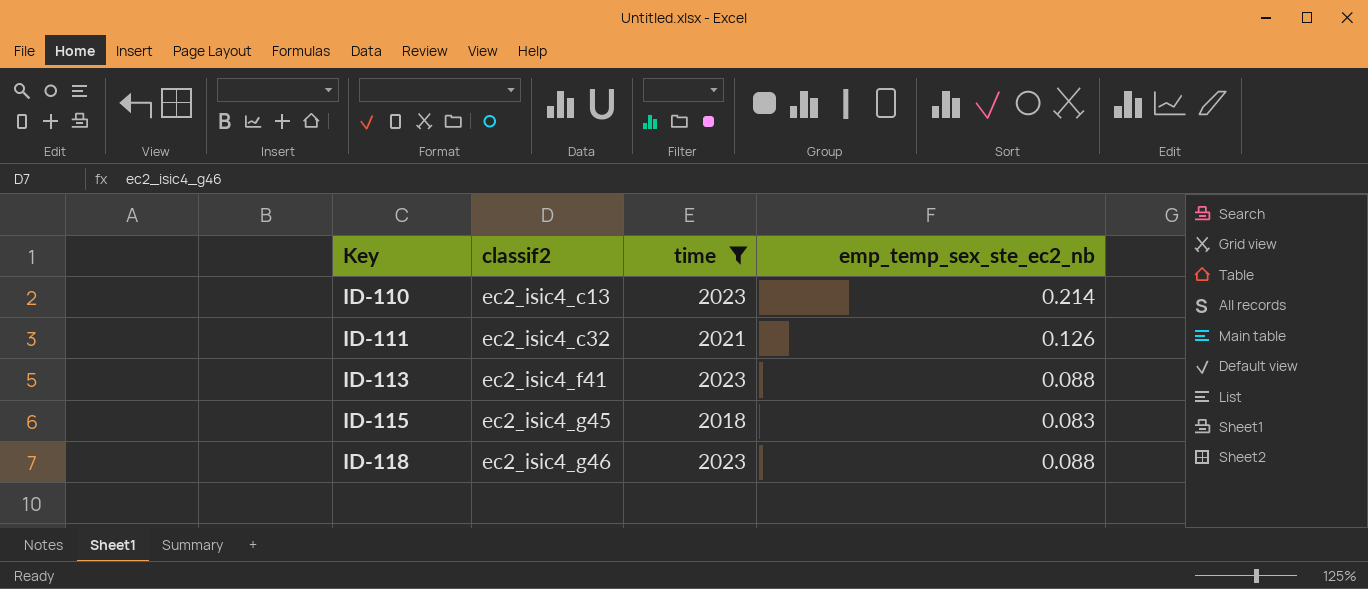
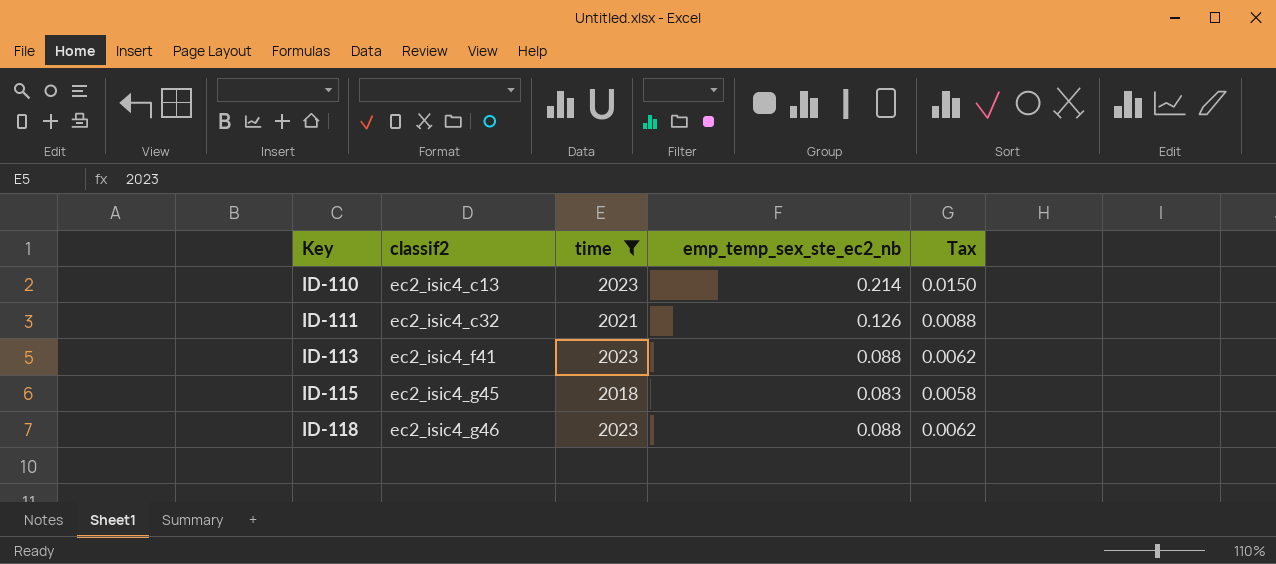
column Tax | formula: none -> [emp_temp_sex_ste_ec2_nb] * 0.07

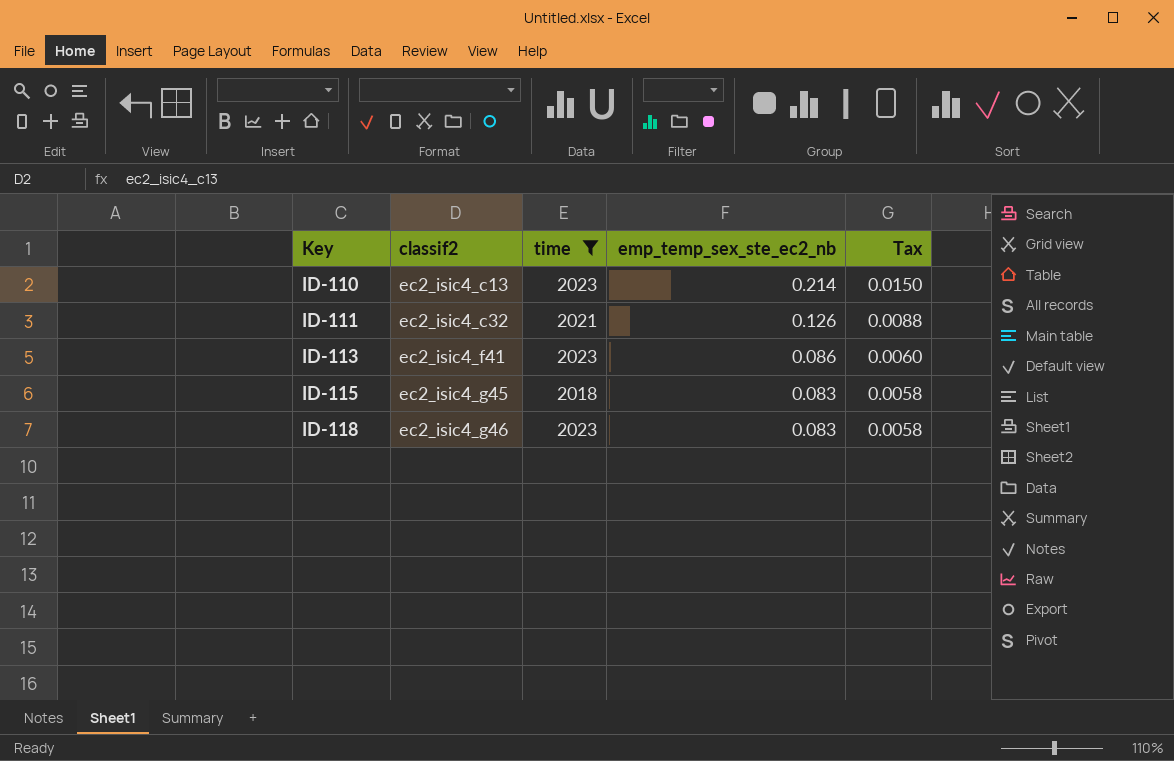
ID-113 | emp_temp_sex_ste_ec2_nb: 0.088 -> 0.086
ID-113 | Tax: 0.0062 -> 0.0060
ID-118 | emp_temp_sex_ste_ec2_nb: 0.088 -> 0.083
ID-118 | Tax: 0.0062 -> 0.0058

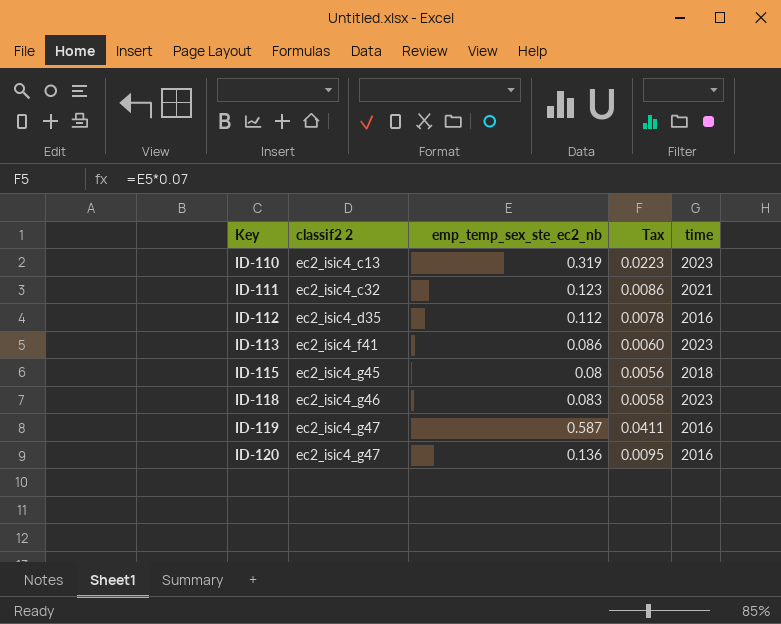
filter: time != 2016 -> none
column name: classif2 -> classif2 2
column time | position: 3 -> 5
ID-110 | emp_temp_sex_ste_ec2_nb: 0.214 -> 0.319
ID-110 | Tax: 0.0150 -> 0.0223
ID-111 | emp_temp_sex_ste_ec2_nb: 0.126 -> 0.123
ID-111 | Tax: 0.0088 -> 0.0086
ID-115 | emp_temp_sex_ste_ec2_nb: 0.083 -> 0.08
ID-115 | Tax: 0.0058 -> 0.0056

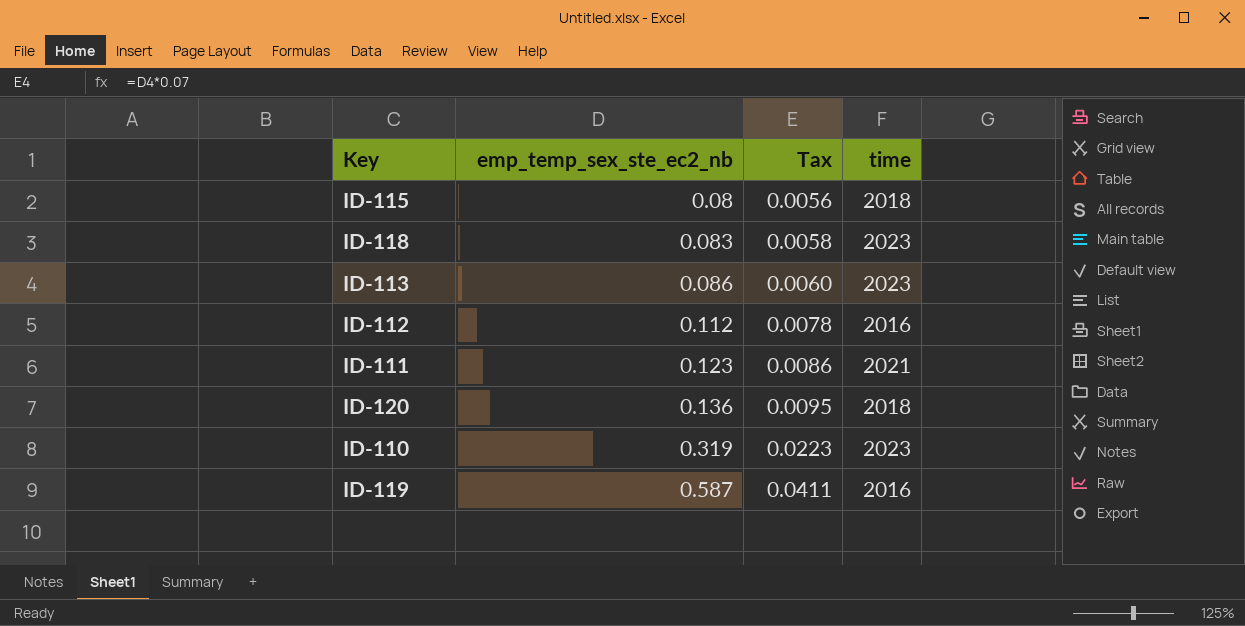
row order: Key ascending -> emp_temp_sex_ste_ec2_nb ascending
column classif2 2 | position: 2 -> none
ID-120 | time: 2016 -> 2018

